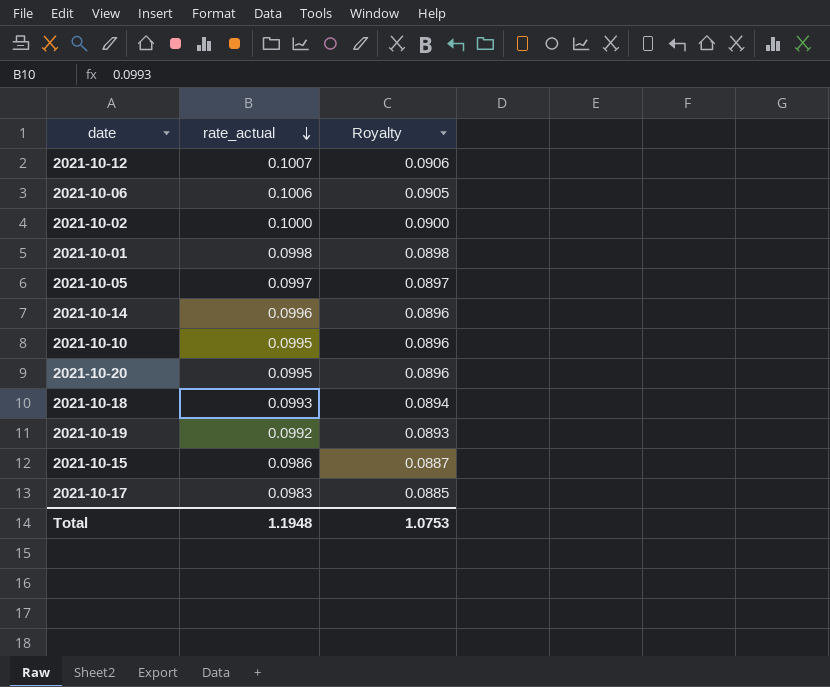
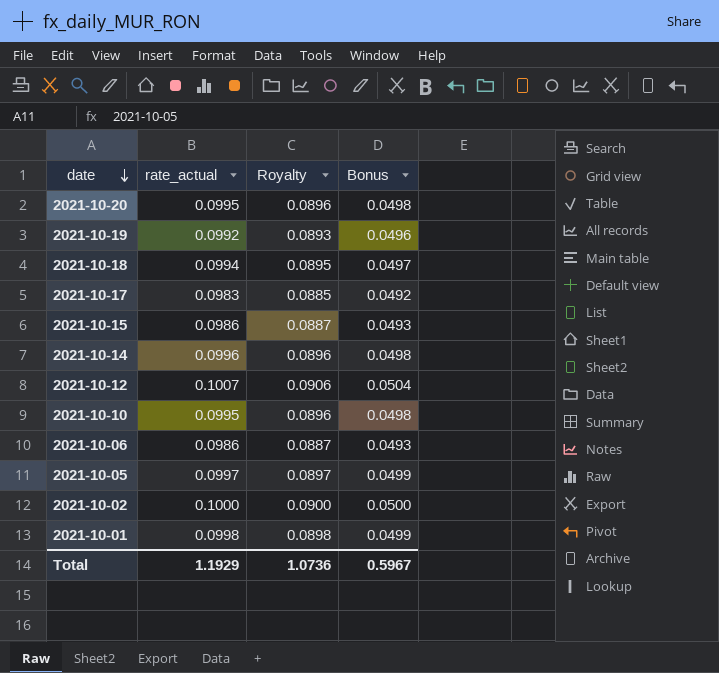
row order: rate_actual descending -> date descending
column Bonus | formula: none -> [rate_actual] * 0.5
2021-10-18 | rate_actual: 0.0993 -> 0.0994
2021-10-18 | Royalty: 0.0894 -> 0.0895
2021-10-06 | rate_actual: 0.1006 -> 0.0986
2021-10-06 | Royalty: 0.0905 -> 0.0887
Total | rate_actual: 1.1948 -> 1.1929
Total | Royalty: 1.0753 -> 1.0736

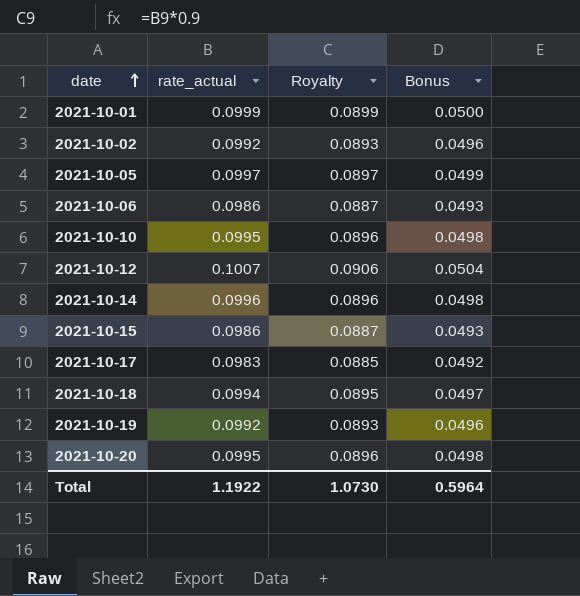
row order: date descending -> date ascending
2021-10-01 | rate_actual: 0.0998 -> 0.0999
2021-10-01 | Royalty: 0.0898 -> 0.0899
2021-10-01 | Bonus: 0.0499 -> 0.0500
2021-10-02 | rate_actual: 0.1000 -> 0.0992
2021-10-02 | Royalty: 0.0900 -> 0.0893
2021-10-02 | Bonus: 0.0500 -> 0.0496
Total | rate_actual: 1.1929 -> 1.1922
Total | Royalty: 1.0736 -> 1.0730
Total | Bonus: 0.5967 -> 0.5964

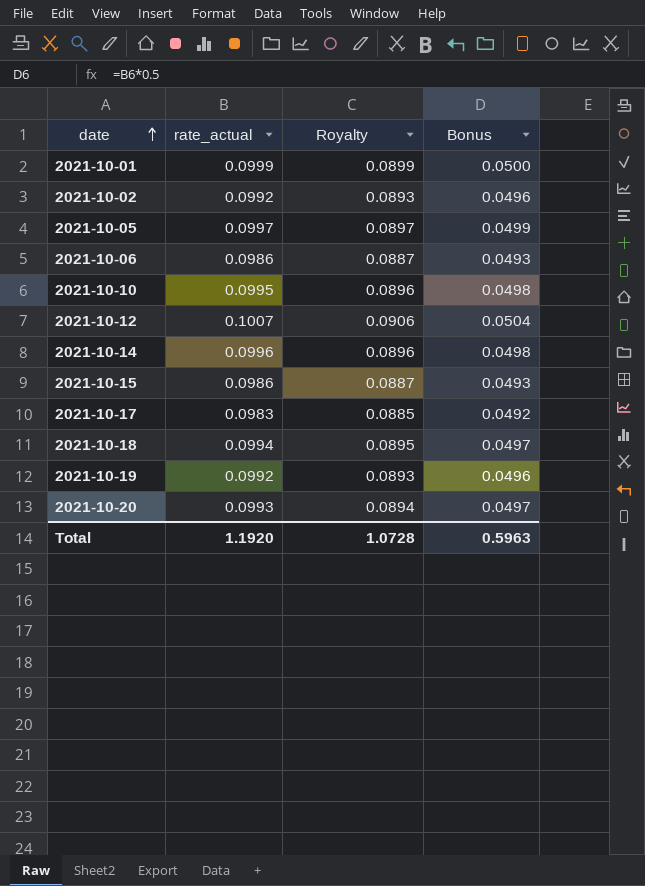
2021-10-20 | rate_actual: 0.0995 -> 0.0993
2021-10-20 | Royalty: 0.0896 -> 0.0894
2021-10-20 | Bonus: 0.0498 -> 0.0497
Total | rate_actual: 1.1922 -> 1.1920
Total | Royalty: 1.0730 -> 1.0728
Total | Bonus: 0.5964 -> 0.5963

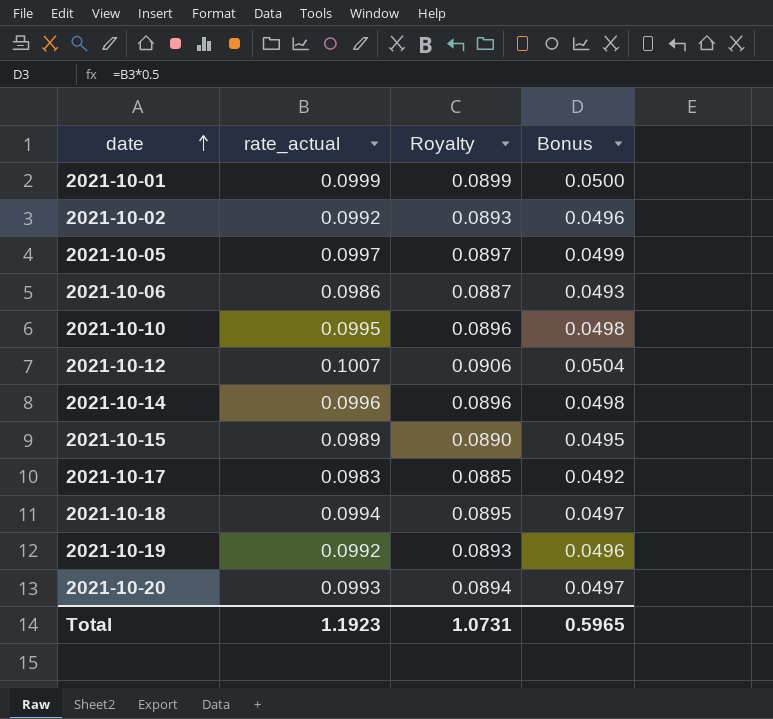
2021-10-15 | rate_actual: 0.0986 -> 0.0989
2021-10-15 | Royalty: 0.0887 -> 0.0890
2021-10-15 | Bonus: 0.0493 -> 0.0495
Total | rate_actual: 1.1920 -> 1.1923
Total | Royalty: 1.0728 -> 1.0731
Total | Bonus: 0.5963 -> 0.5965

